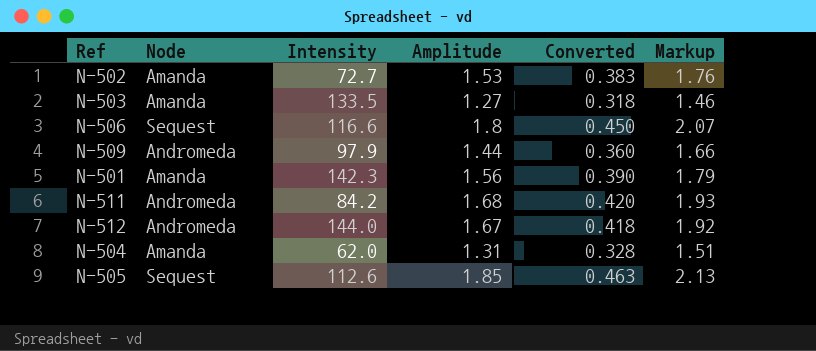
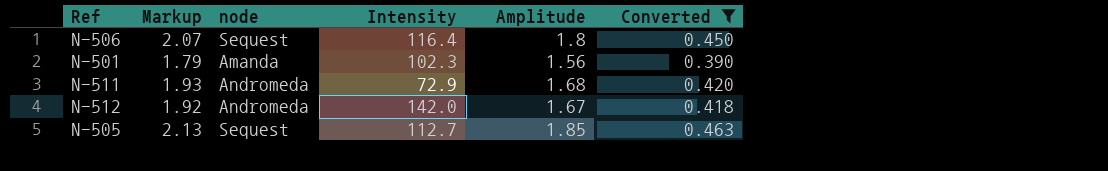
filter: none -> Converted >= 0.390
column Markup | position: 6 -> 2
column name: Node -> node
N-506 | Intensity: 116.6 -> 116.4
N-501 | Intensity: 142.3 -> 102.3
N-511 | Intensity: 84.2 -> 72.9
N-512 | Intensity: 144.0 -> 142.0
N-505 | Intensity: 112.6 -> 112.7

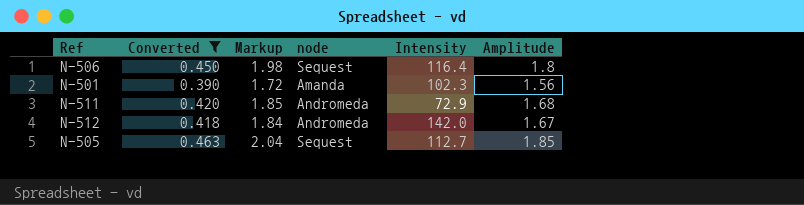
column Converted | position: 6 -> 2
column Markup | formula: [Amplitude] * 1.15 -> [Amplitude] * 1.1

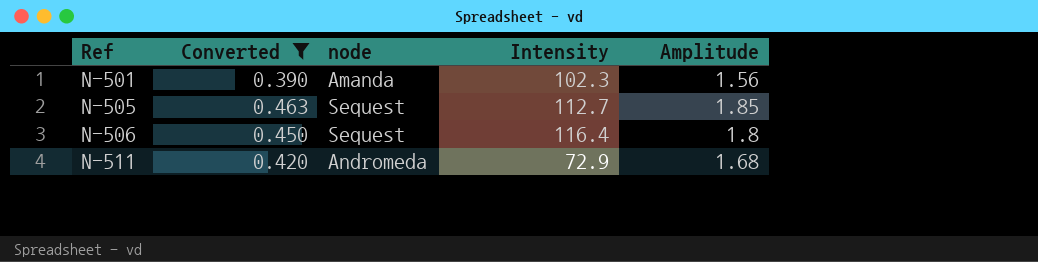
row order: none -> Ref ascending
column Markup | formula: [Amplitude] * 1.1 -> none
row N-512: 0.418 | 1.84 | Andromeda | 142.0 | 1.67 -> none

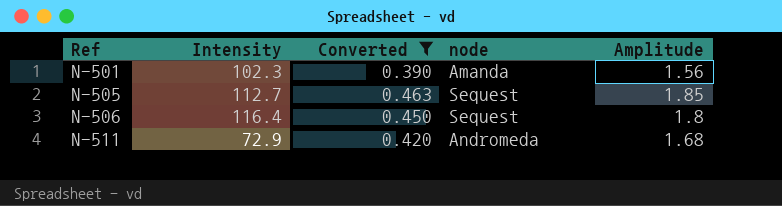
column Intensity | position: 4 -> 2

